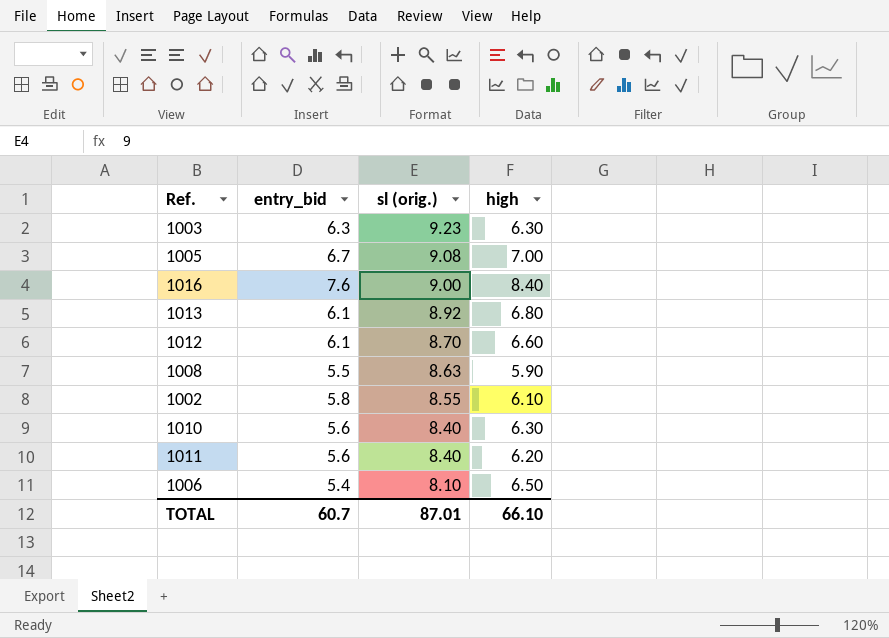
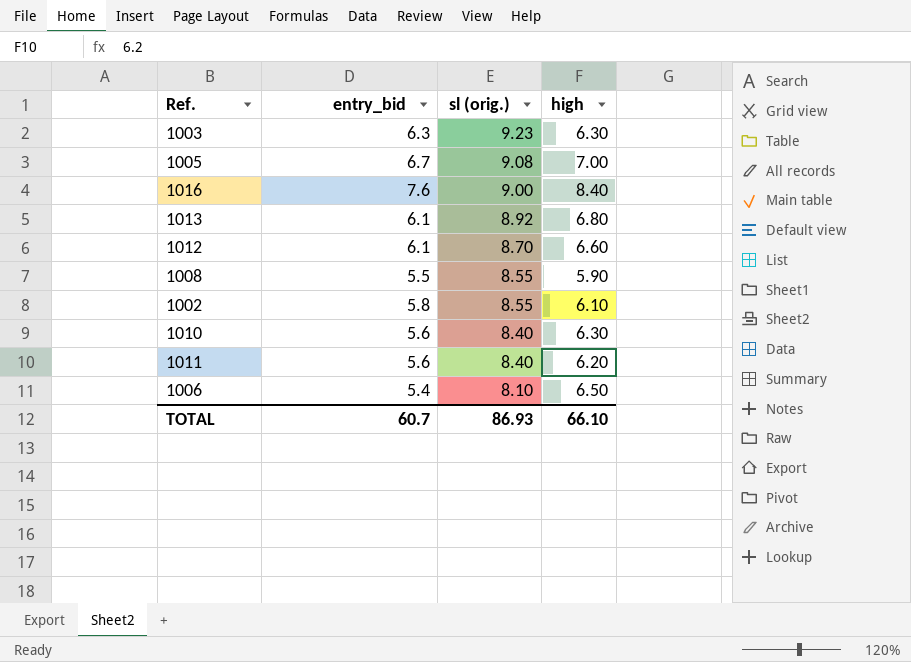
1008 | sl (orig.): 8.63 -> 8.55
TOTAL | sl (orig.): 87.01 -> 86.93

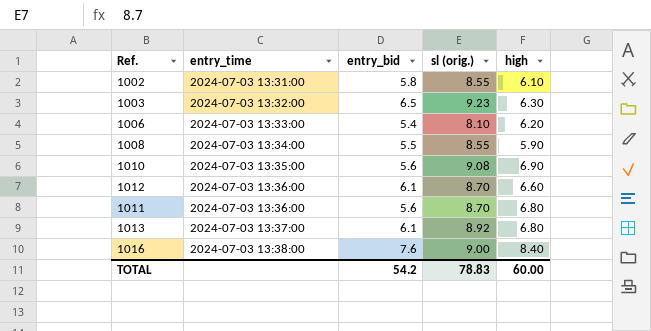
row order: sl (orig.) descending -> entry_time ascending
column entry_time | position: none -> 2
row 1005: 6.7 | 9.08 | 7.00 -> none
1003 | entry_bid: 6.3 -> 6.5
1006 | high: 6.50 -> 6.20
1010 | sl (orig.): 8.40 -> 9.08
1010 | high: 6.30 -> 6.90
1011 | sl (orig.): 8.40 -> 8.70
1011 | high: 6.20 -> 6.80
TOTAL | entry_bid: 60.7 -> 54.2
TOTAL | sl (orig.): 86.93 -> 78.83
TOTAL | high: 66.10 -> 60.00

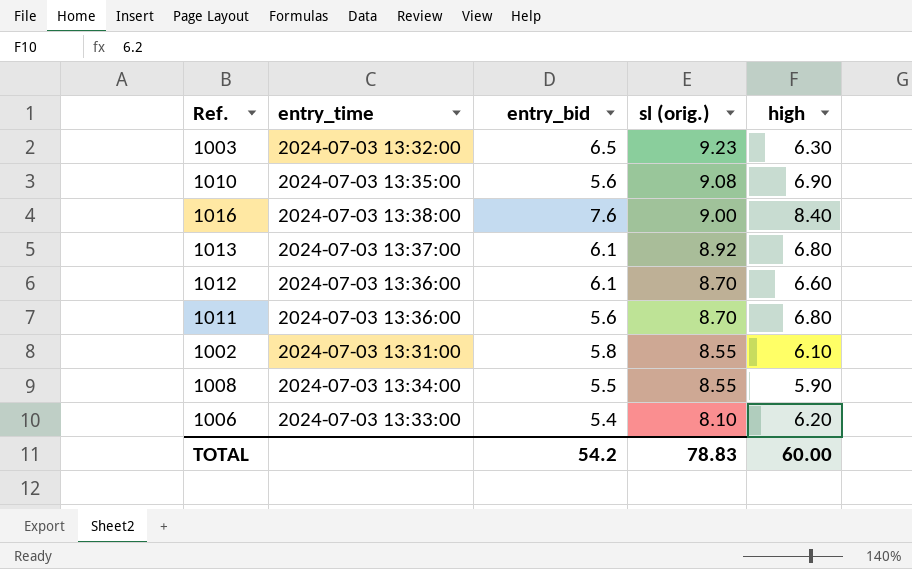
row order: entry_time ascending -> sl (orig.) descending

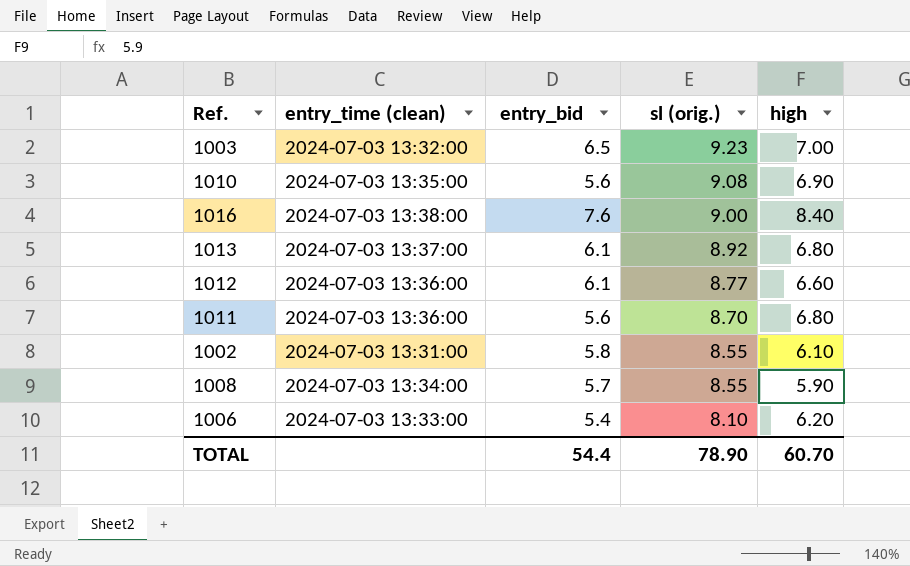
column name: entry_time -> entry_time (clean)
1003 | high: 6.30 -> 7.00
1012 | sl (orig.): 8.70 -> 8.77
1008 | entry_bid: 5.5 -> 5.7
TOTAL | entry_bid: 54.2 -> 54.4
TOTAL | sl (orig.): 78.83 -> 78.90
TOTAL | high: 60.00 -> 60.70

